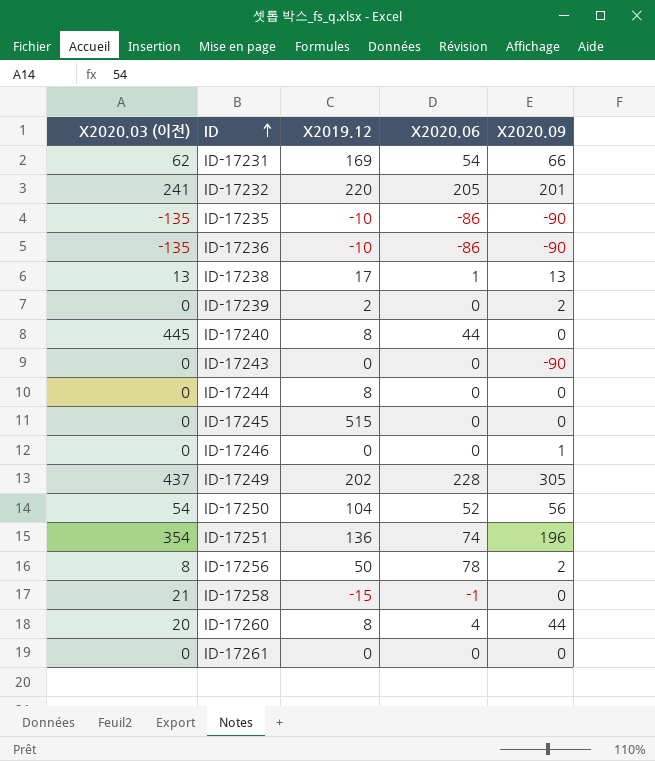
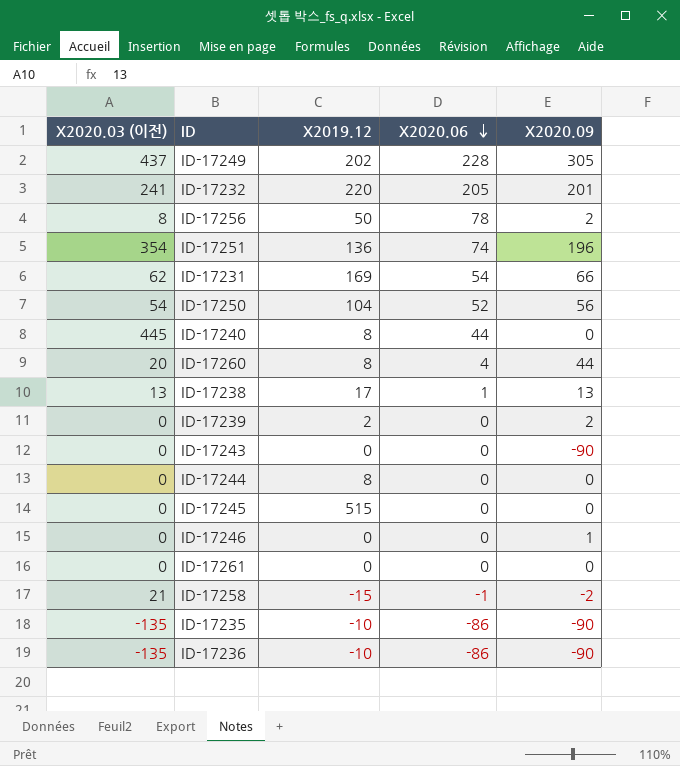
row order: ID ascending -> X2020.06 descending
ID-17258 | X2020.09: 0 -> -2

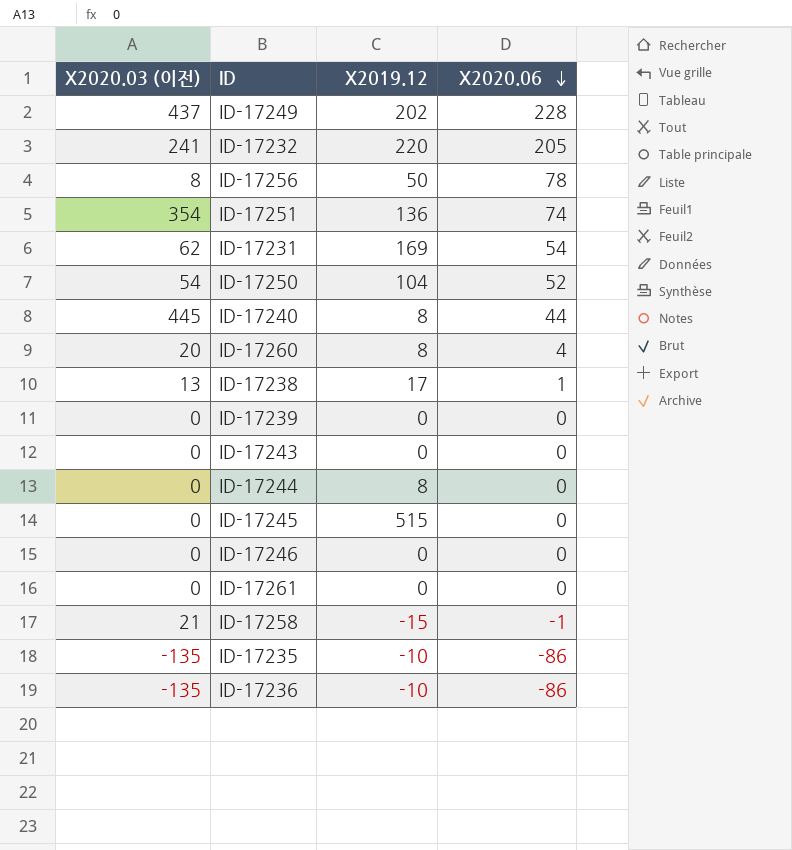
column X2020.09 | position: 5 -> none
ID-17239 | X2019.12: 2 -> 0

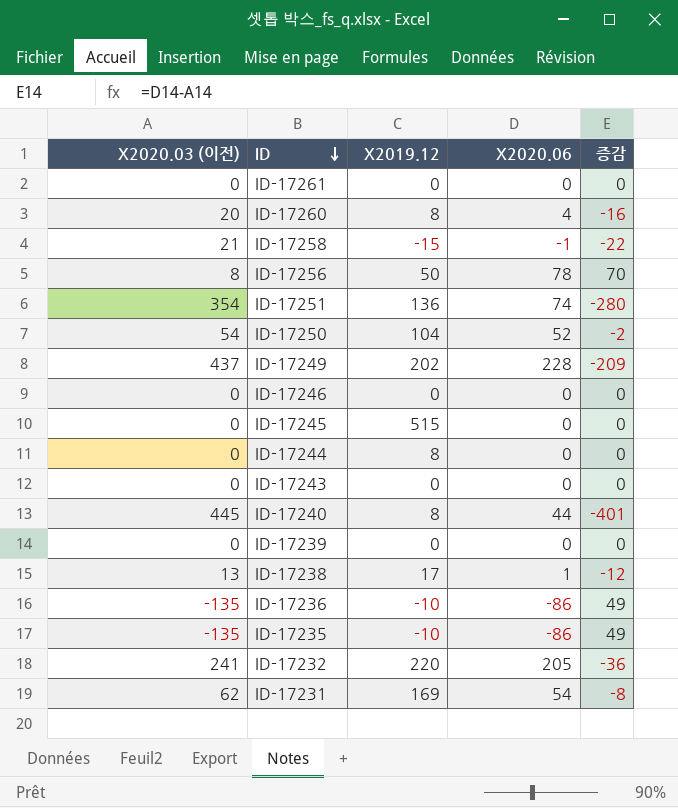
row order: X2020.06 descending -> ID descending
column 증감 | formula: none -> [X2020.06] - [X2020.03 (이전)]

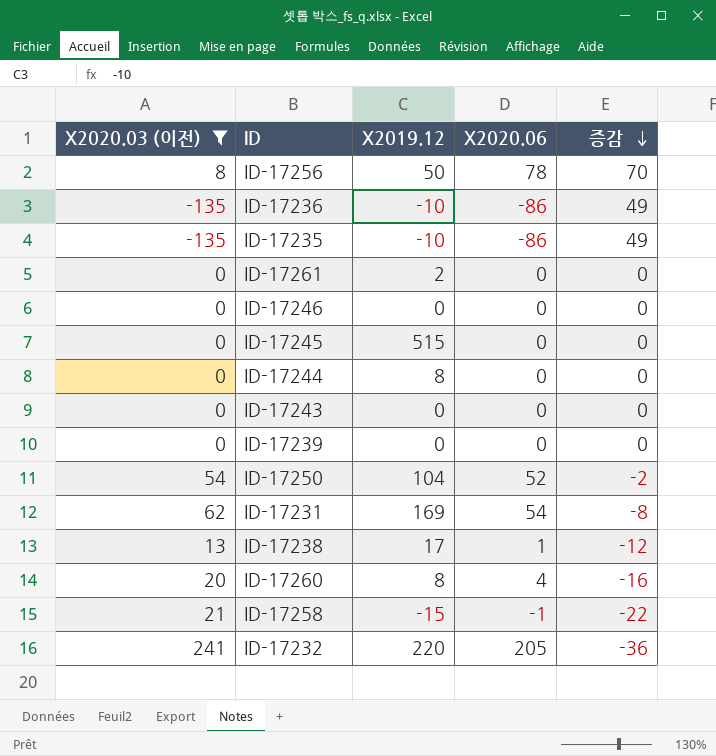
filter: none -> X2020.03 (이전) <= 241
row order: ID descending -> 증감 descending
ID-17261 | X2019.12: 0 -> 2

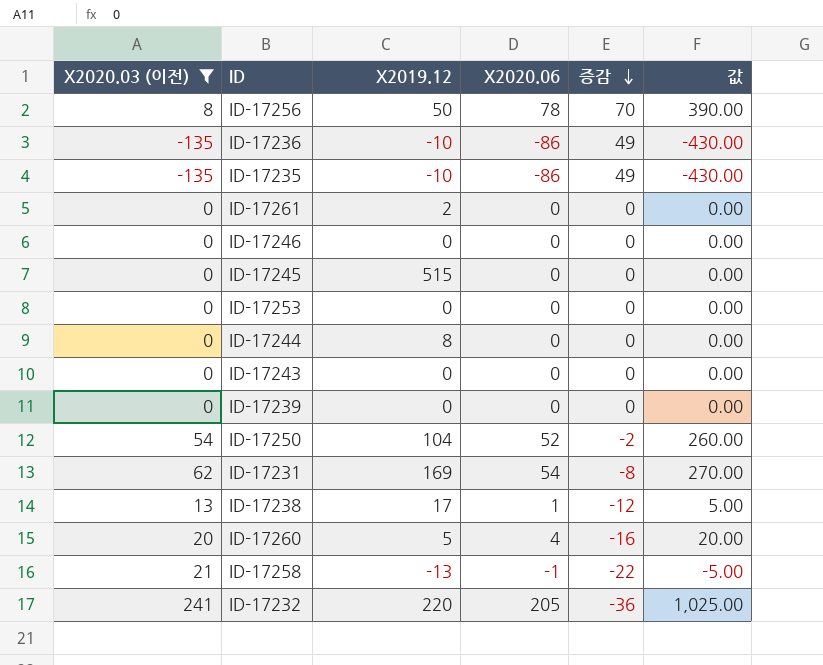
column 값 | formula: none -> [X2020.06] * 5
row ID-17253: none -> 0 | 0 | 0 | 0 | 0.00
ID-17260 | X2019.12: 8 -> 5
ID-17258 | X2019.12: -15 -> -13

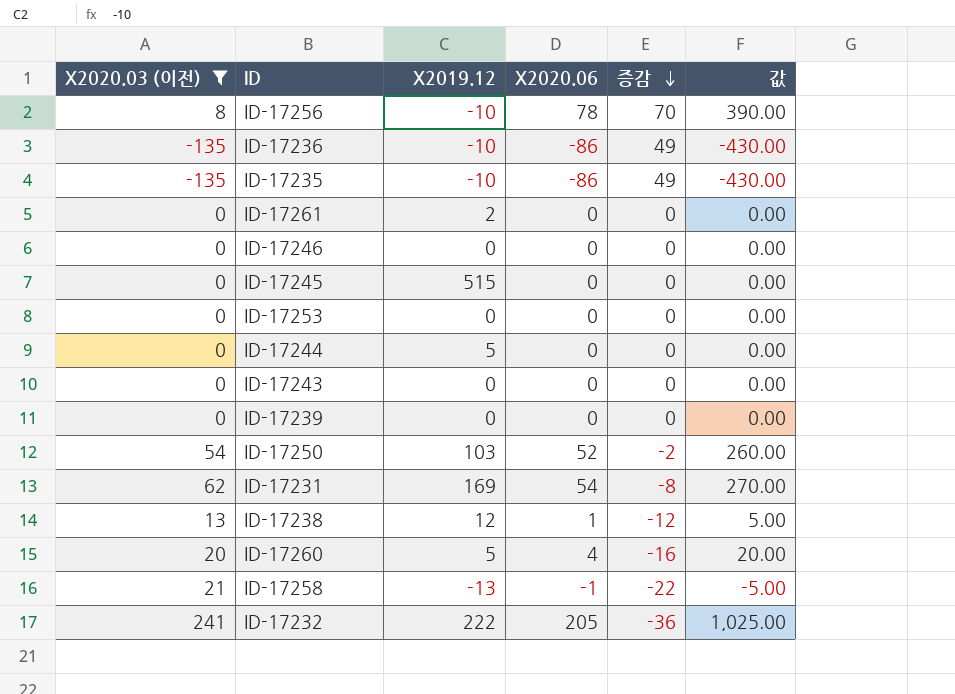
ID-17256 | X2019.12: 50 -> -10
ID-17244 | X2019.12: 8 -> 5
ID-17250 | X2019.12: 104 -> 103
ID-17238 | X2019.12: 17 -> 12
ID-17232 | X2019.12: 220 -> 222

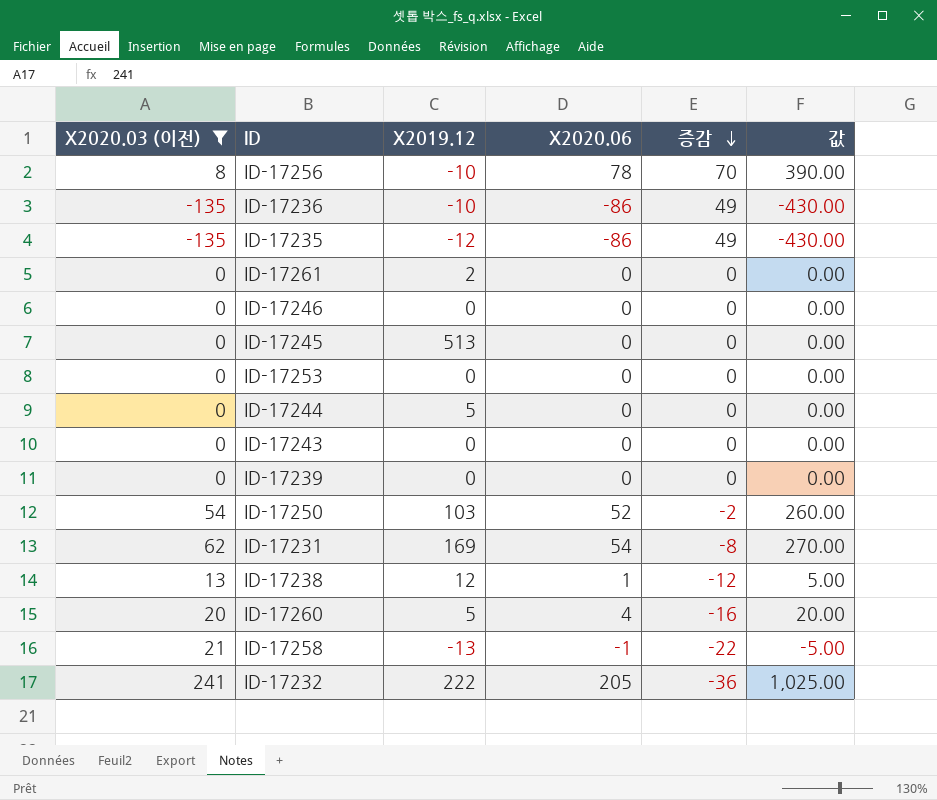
ID-17235 | X2019.12: -10 -> -12
ID-17245 | X2019.12: 515 -> 513

